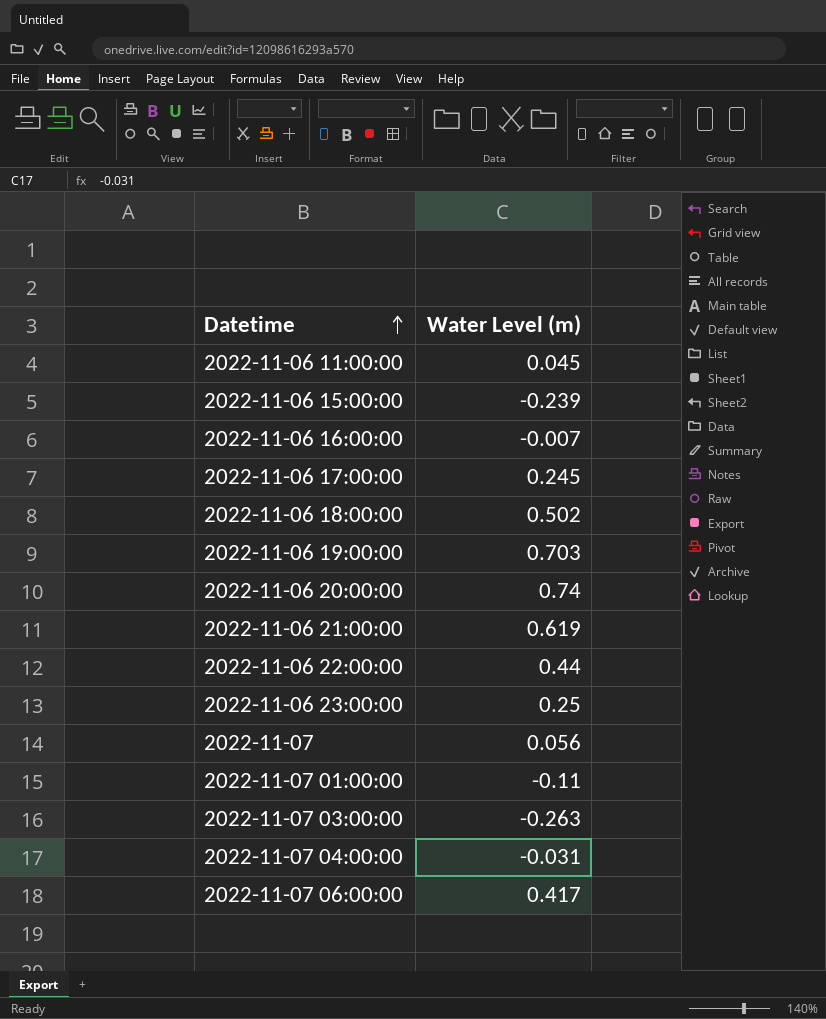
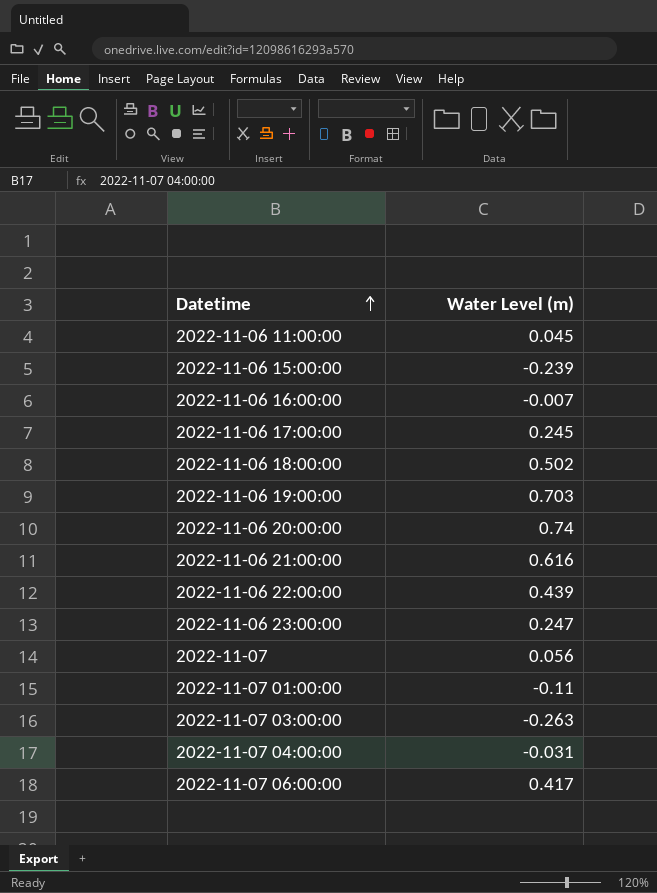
2022-11-06 21:00:00 | Water Level (m): 0.619 -> 0.616
2022-11-06 22:00:00 | Water Level (m): 0.44 -> 0.439
2022-11-06 23:00:00 | Water Level (m): 0.25 -> 0.247

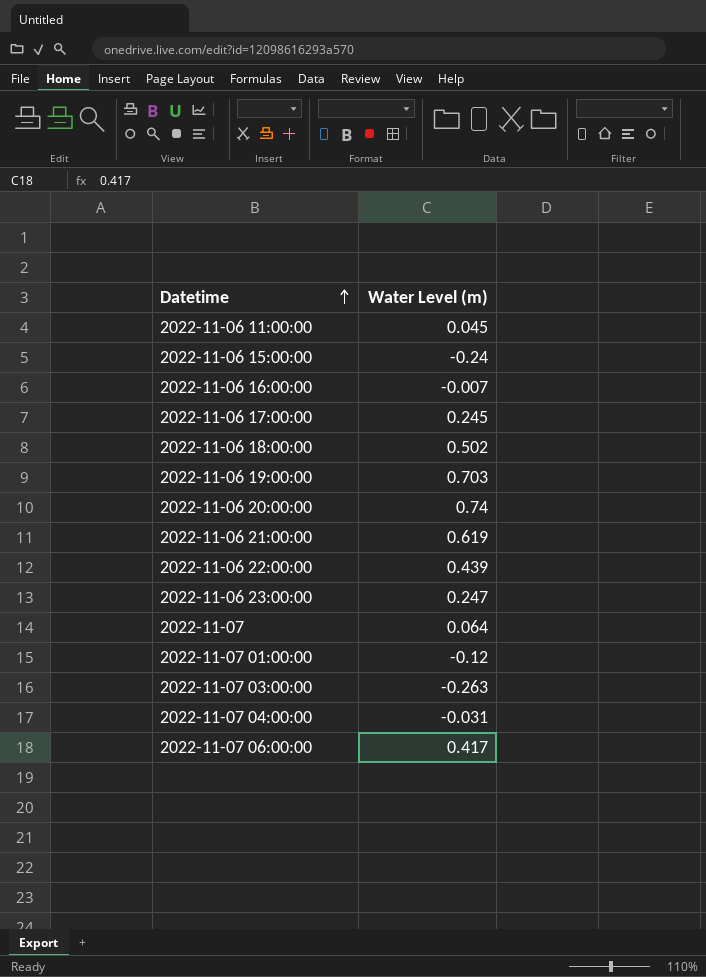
2022-11-06 15:00:00 | Water Level (m): -0.239 -> -0.24
2022-11-06 21:00:00 | Water Level (m): 0.616 -> 0.619
2022-11-07 | Water Level (m): 0.056 -> 0.064
2022-11-07 01:00:00 | Water Level (m): -0.11 -> -0.12

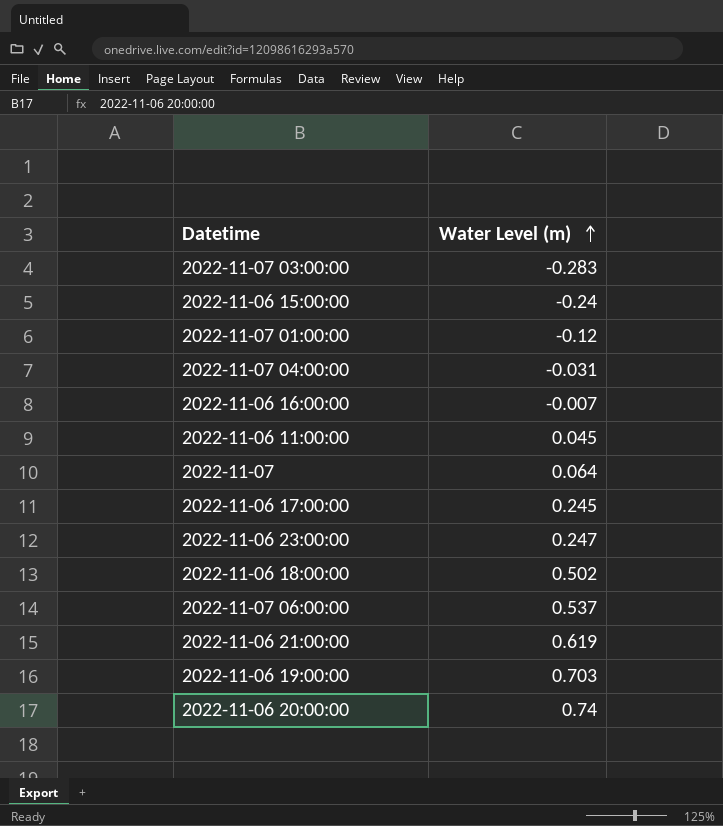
row order: Datetime ascending -> Water Level (m) ascending
row 2022-11-06 22:00:00: 0.439 -> none
2022-11-07 03:00:00 | Water Level (m): -0.263 -> -0.283
2022-11-07 06:00:00 | Water Level (m): 0.417 -> 0.537

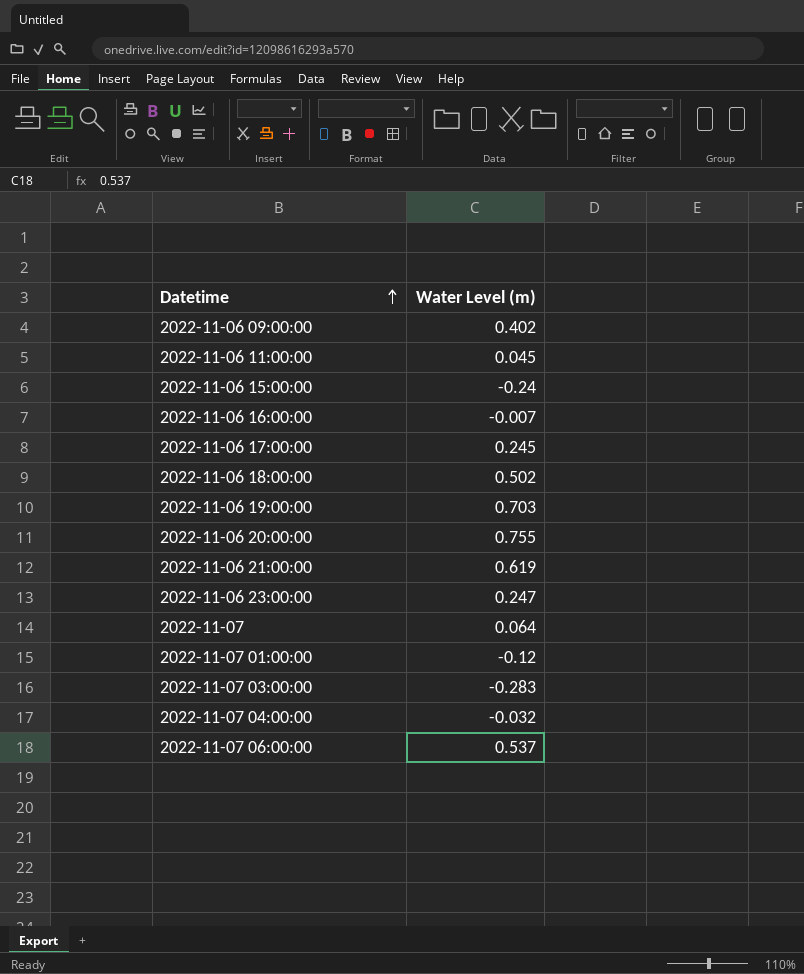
row order: Water Level (m) ascending -> Datetime ascending
row 2022-11-06 09:00:00: none -> 0.402
2022-11-06 20:00:00 | Water Level (m): 0.74 -> 0.755
2022-11-07 04:00:00 | Water Level (m): -0.031 -> -0.032

